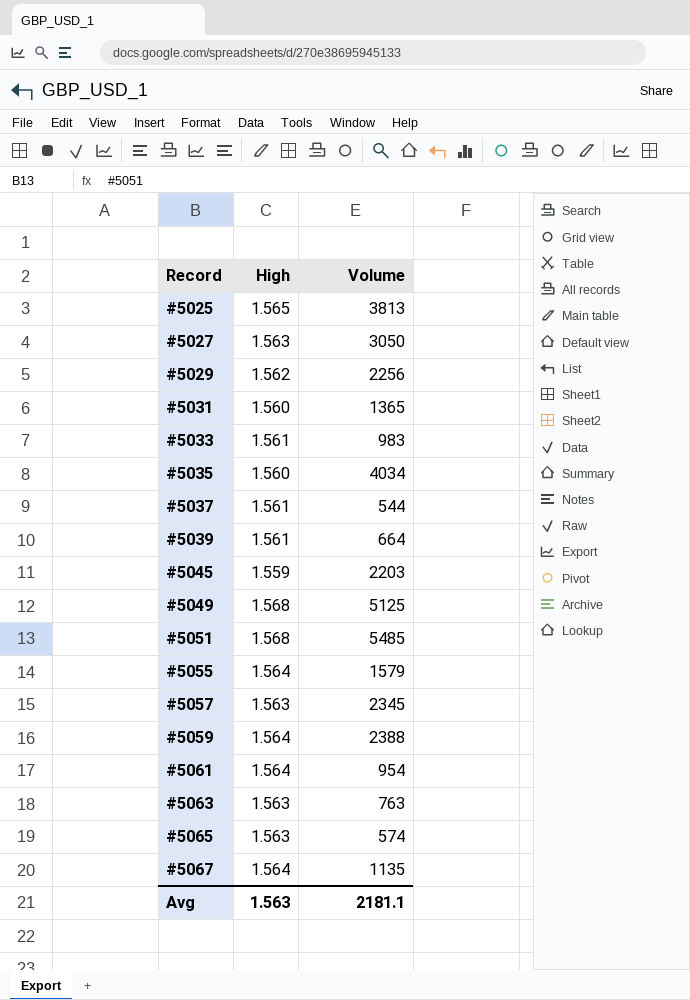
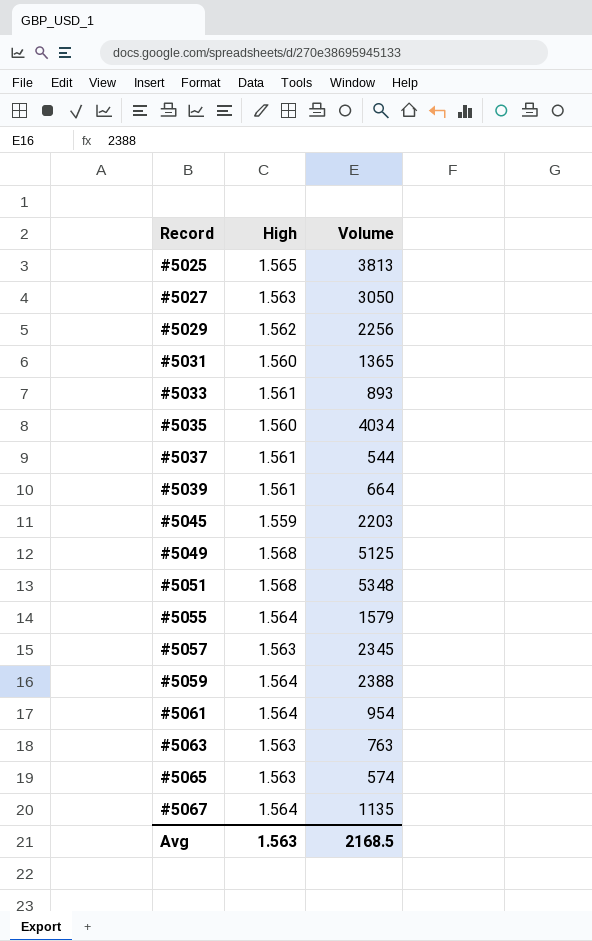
#5033 | Volume: 983 -> 893
#5051 | Volume: 5485 -> 5348
Avg | Volume: 2181.1 -> 2168.5

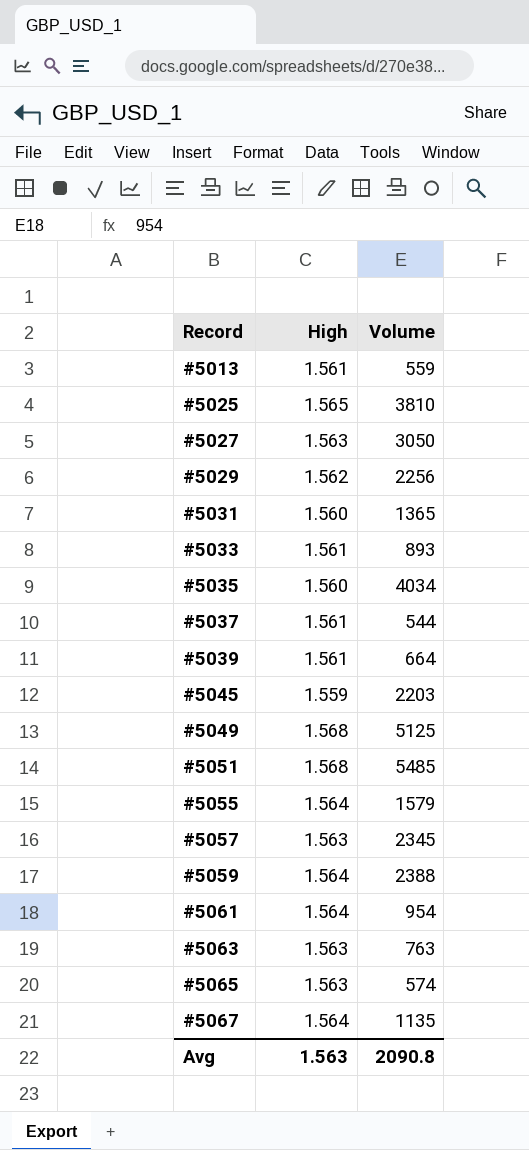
row #5013: none -> 1.561 | 559
#5025 | Volume: 3813 -> 3810
#5051 | Volume: 5348 -> 5485
Avg | Volume: 2168.5 -> 2090.8

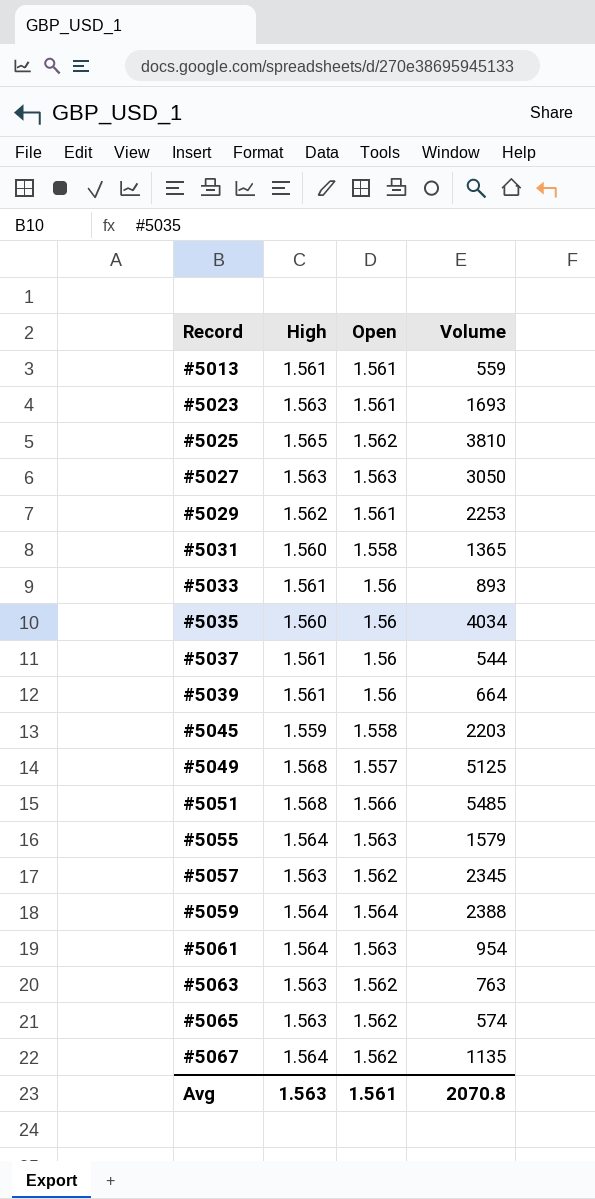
column Open | position: none -> 3
row #5023: none -> 1.563 | 1.561 | 1693
#5029 | Volume: 2256 -> 2253
Avg | Volume: 2090.8 -> 2070.8

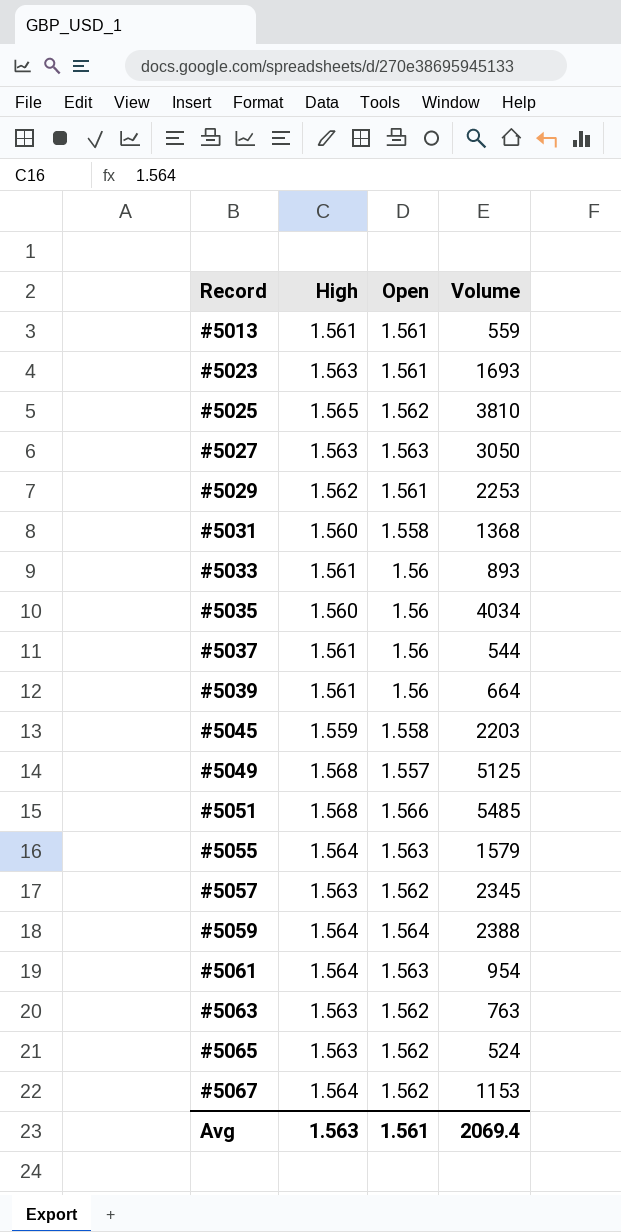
#5031 | Volume: 1365 -> 1368
#5065 | Volume: 574 -> 524
#5067 | Volume: 1135 -> 1153
Avg | Volume: 2070.8 -> 2069.4

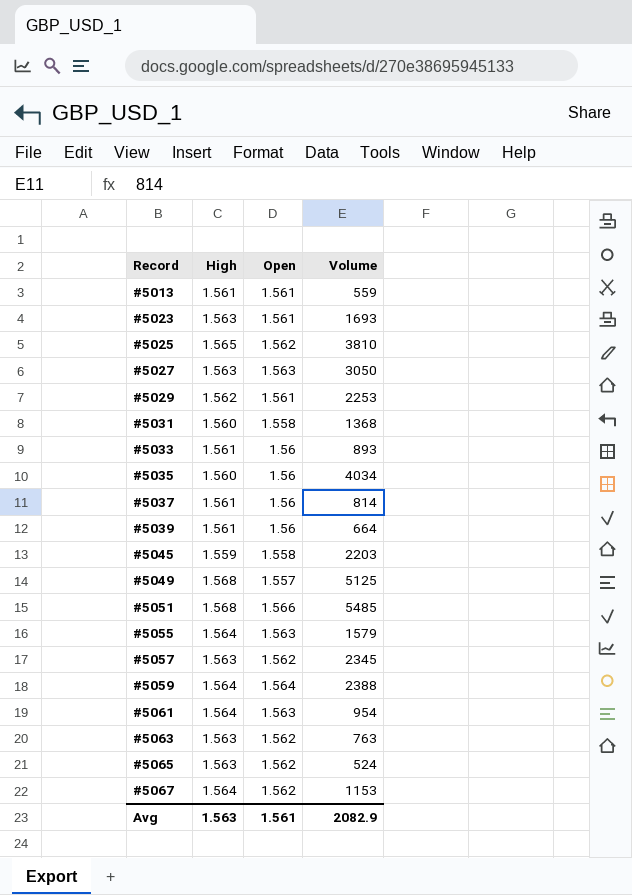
#5037 | Volume: 544 -> 814
Avg | Volume: 2069.4 -> 2082.9

